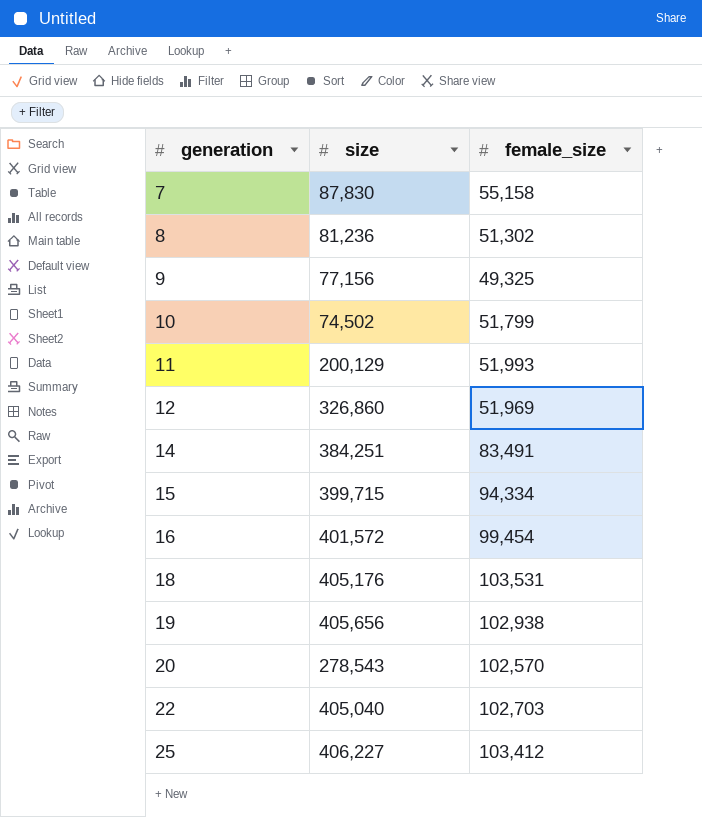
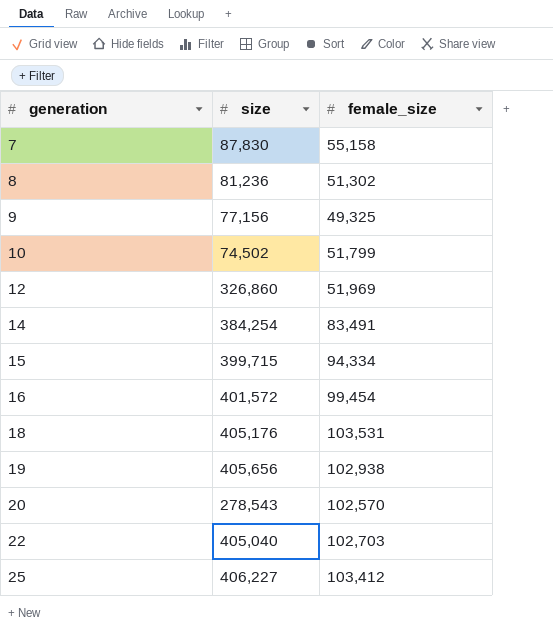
row 11: 200,129 | 51,993 -> none
14 | size: 384,251 -> 384,254

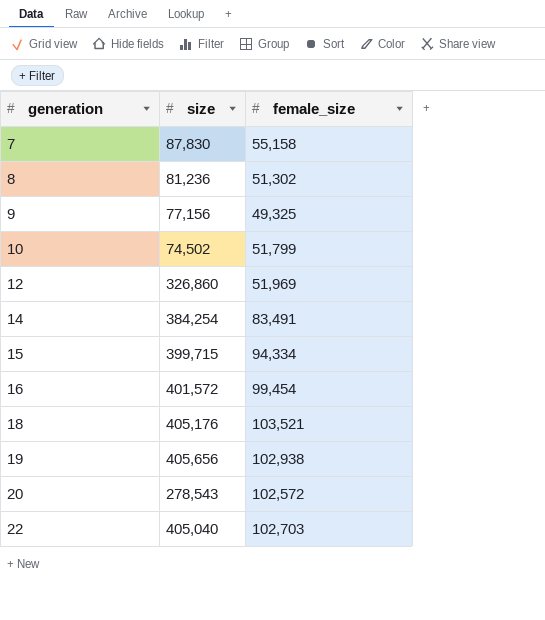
row 25: 406,227 | 103,412 -> none
18 | female_size: 103,531 -> 103,521
20 | female_size: 102,570 -> 102,572

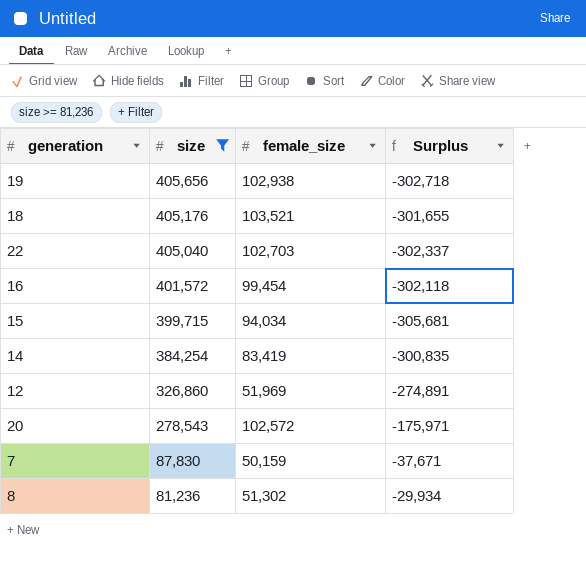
filter: none -> size >= 81,236
row order: generation ascending -> size descending
column Surplus | formula: none -> [female_size] - [size]
15 | female_size: 94,334 -> 94,034
14 | female_size: 83,491 -> 83,419
7 | female_size: 55,158 -> 50,159

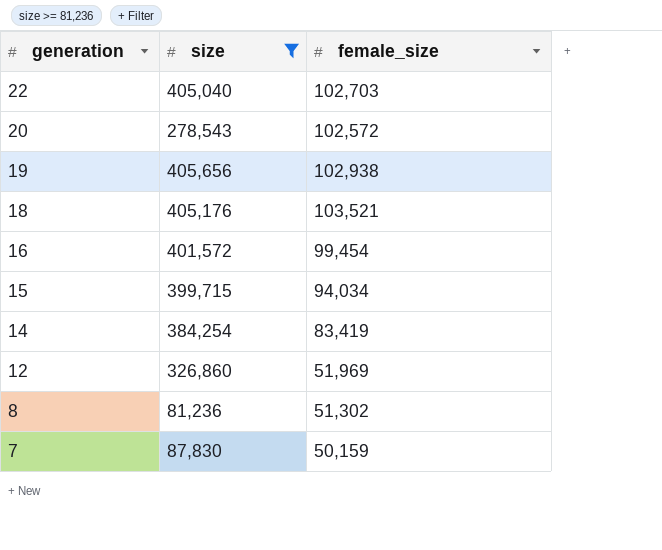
row order: size descending -> generation descending
column Surplus | formula: [female_size] - [size] -> none

